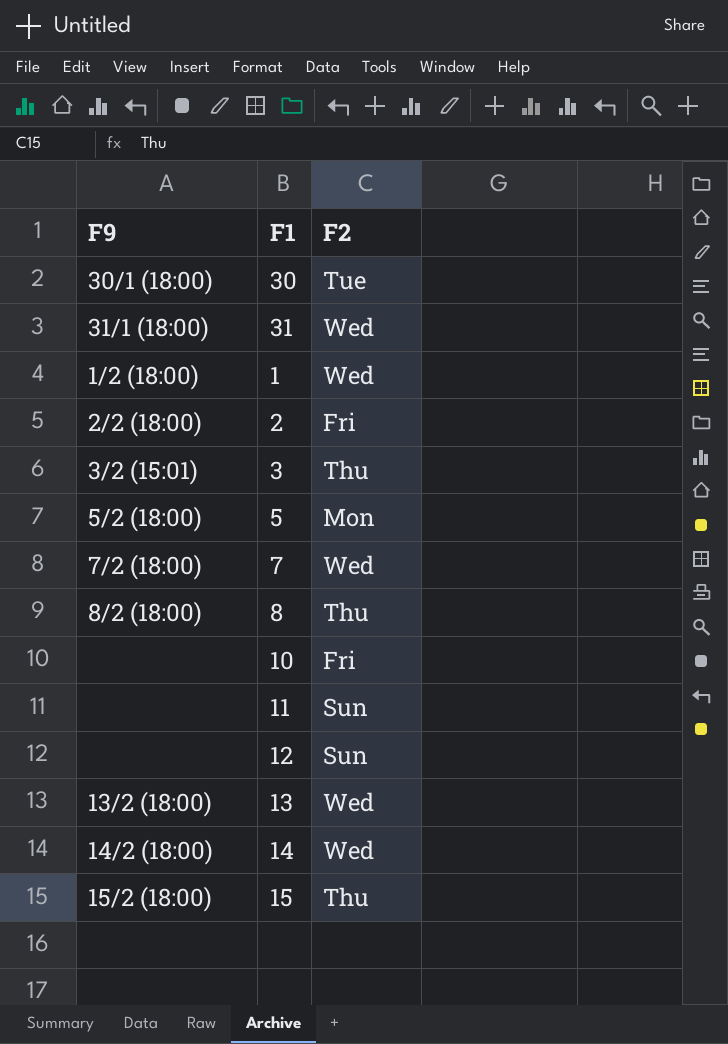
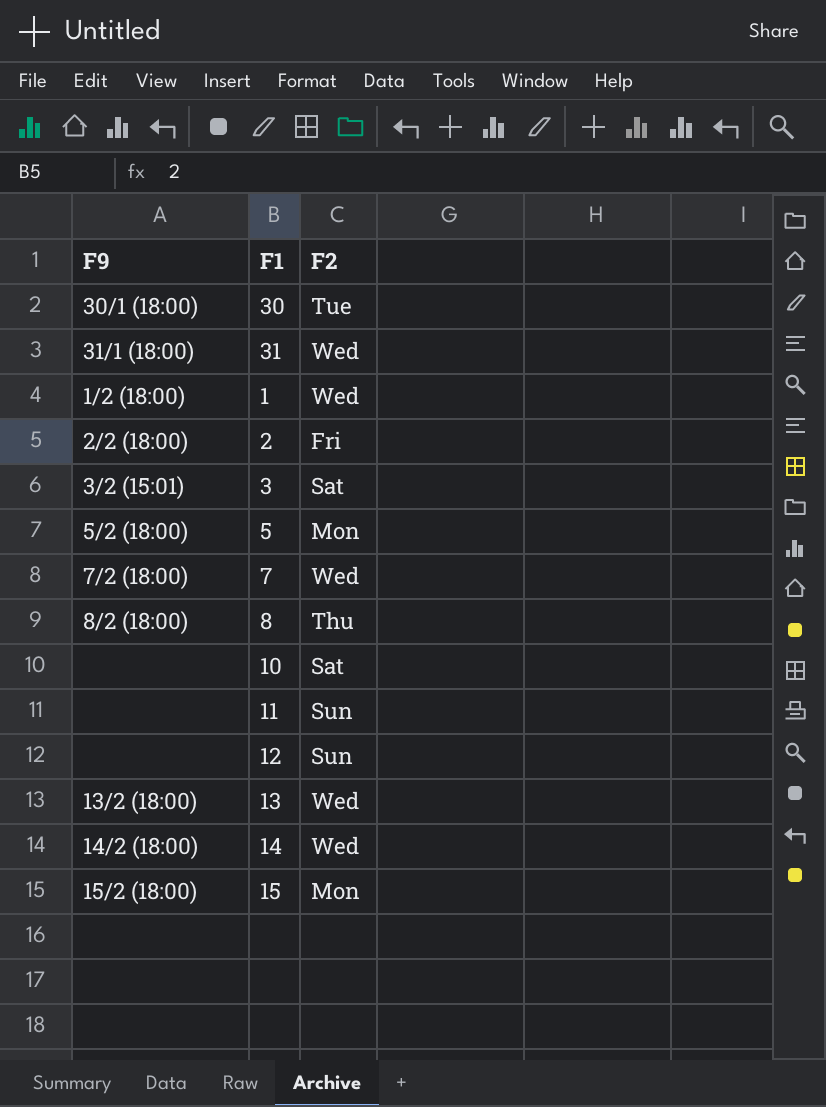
3 | F2: Thu -> Sat
10 | F2: Fri -> Sat
15 | F2: Thu -> Mon

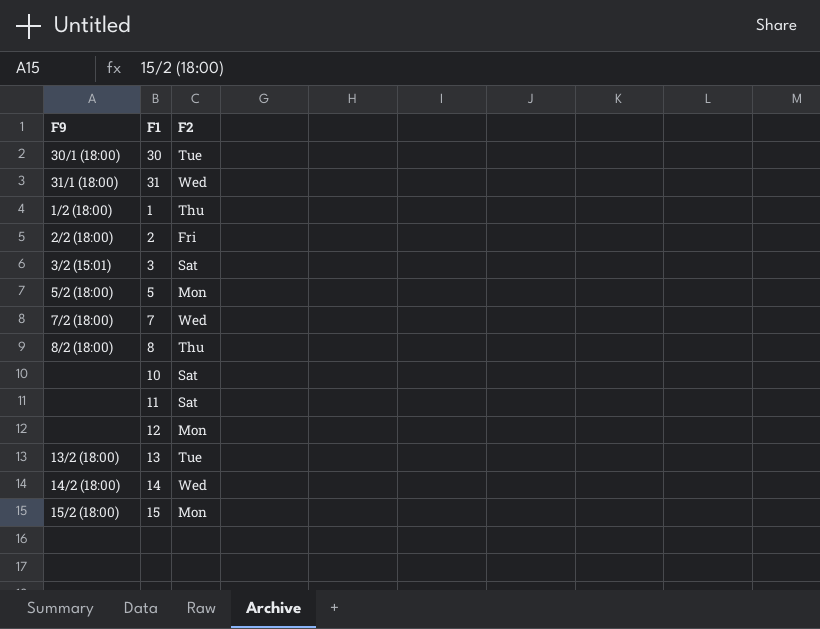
1 | F2: Wed -> Thu
11 | F2: Sun -> Sat
12 | F2: Sun -> Mon
13 | F2: Wed -> Tue

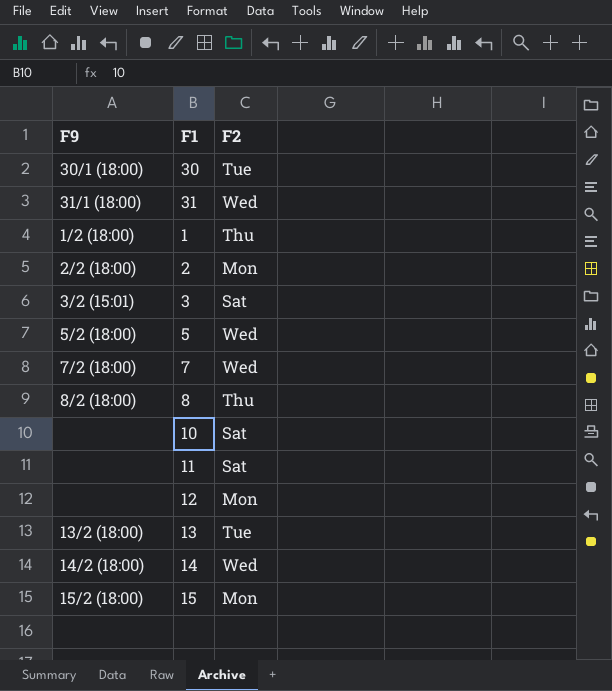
2 | F2: Fri -> Mon
5 | F2: Mon -> Wed

